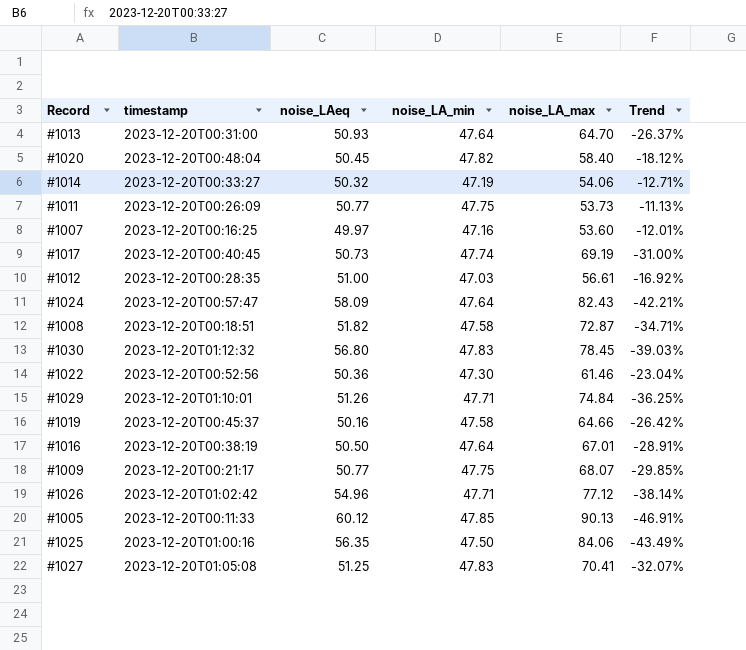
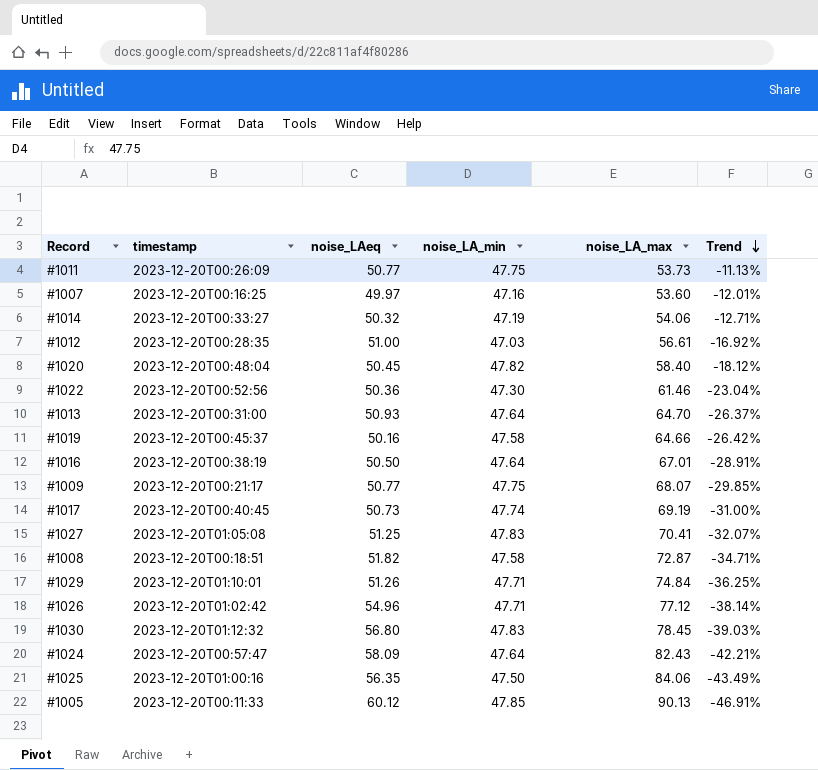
row order: none -> Trend descending

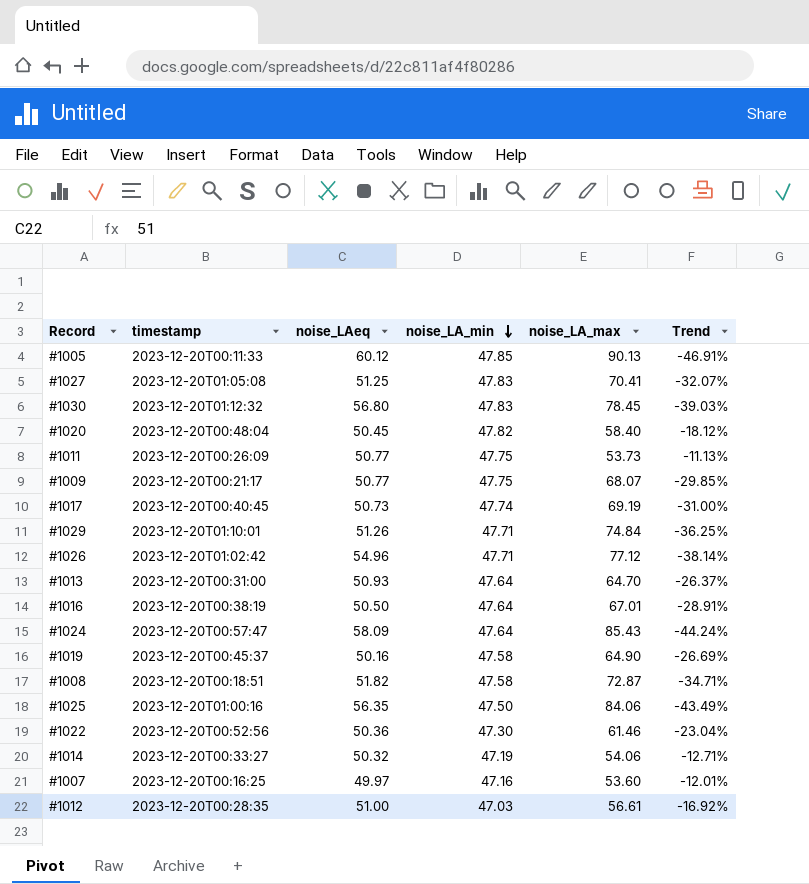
row order: Trend descending -> noise_LA_min descending
#1024 | noise_LA_max: 82.43 -> 85.43
#1024 | Trend: -42.21% -> -44.24%
#1019 | noise_LA_max: 64.66 -> 64.90
#1019 | Trend: -26.42% -> -26.69%

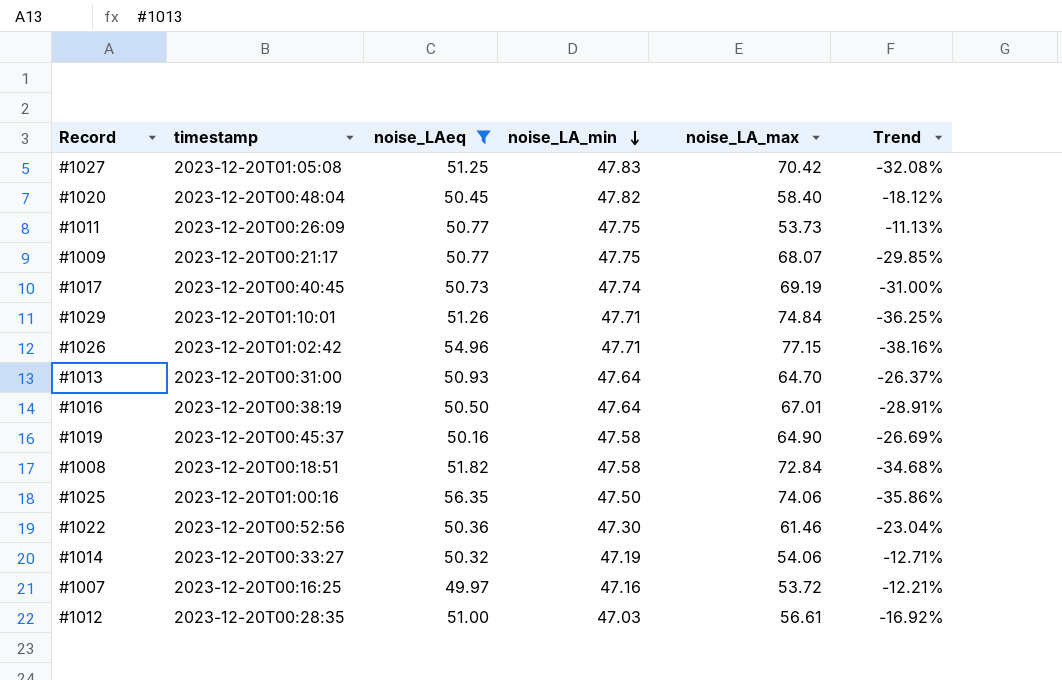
filter: none -> noise_LAeq <= 56.35
#1027 | noise_LA_max: 70.41 -> 70.42
#1027 | Trend: -32.07% -> -32.08%
#1026 | noise_LA_max: 77.12 -> 77.15
#1026 | Trend: -38.14% -> -38.16%
#1008 | noise_LA_max: 72.87 -> 72.84
#1008 | Trend: -34.71% -> -34.68%
#1025 | noise_LA_max: 84.06 -> 74.06
#1025 | Trend: -43.49% -> -35.86%
#1007 | noise_LA_max: 53.60 -> 53.72
#1007 | Trend: -12.01% -> -12.21%

